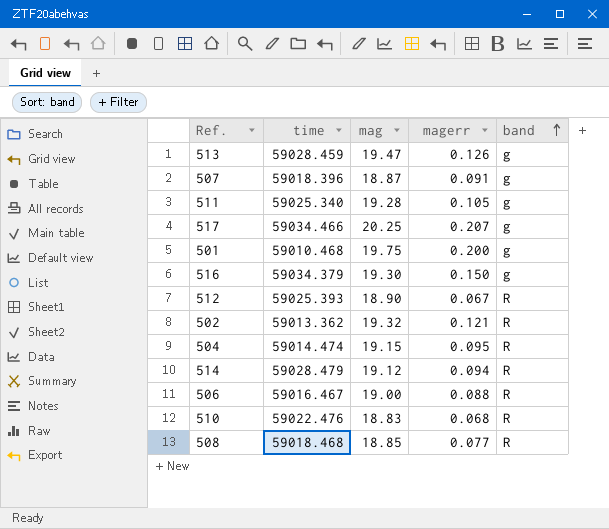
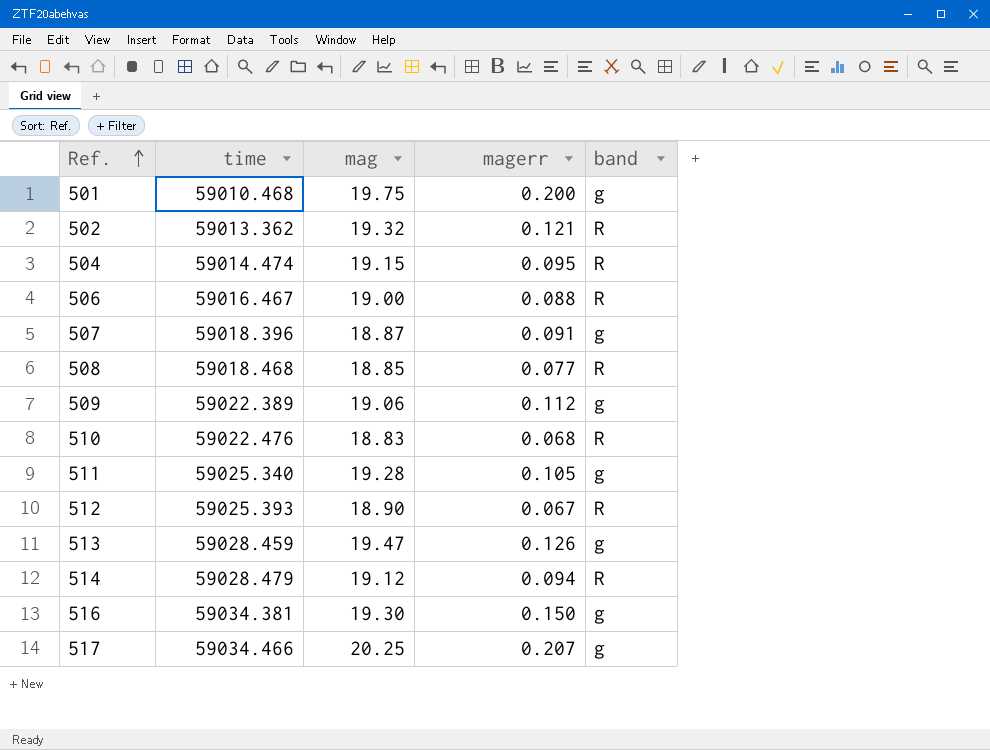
row order: band ascending -> Ref. ascending
row 509: none -> 59022.389 | 19.06 | 0.112 | g
516 | time: 59034.379 -> 59034.381

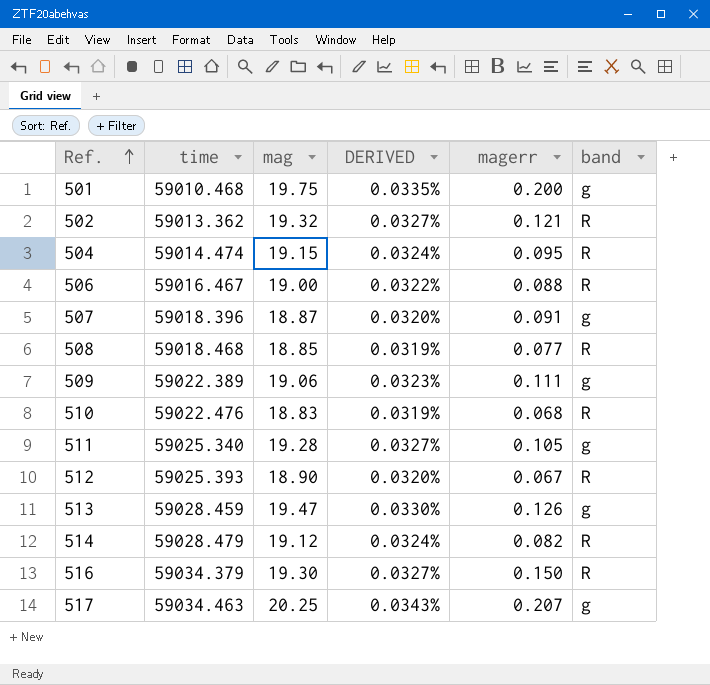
column DERIVED | formula: none -> [mag] / [time]
509 | magerr: 0.112 -> 0.111
514 | magerr: 0.094 -> 0.082
516 | time: 59034.381 -> 59034.379
516 | band: g -> R
517 | time: 59034.466 -> 59034.463

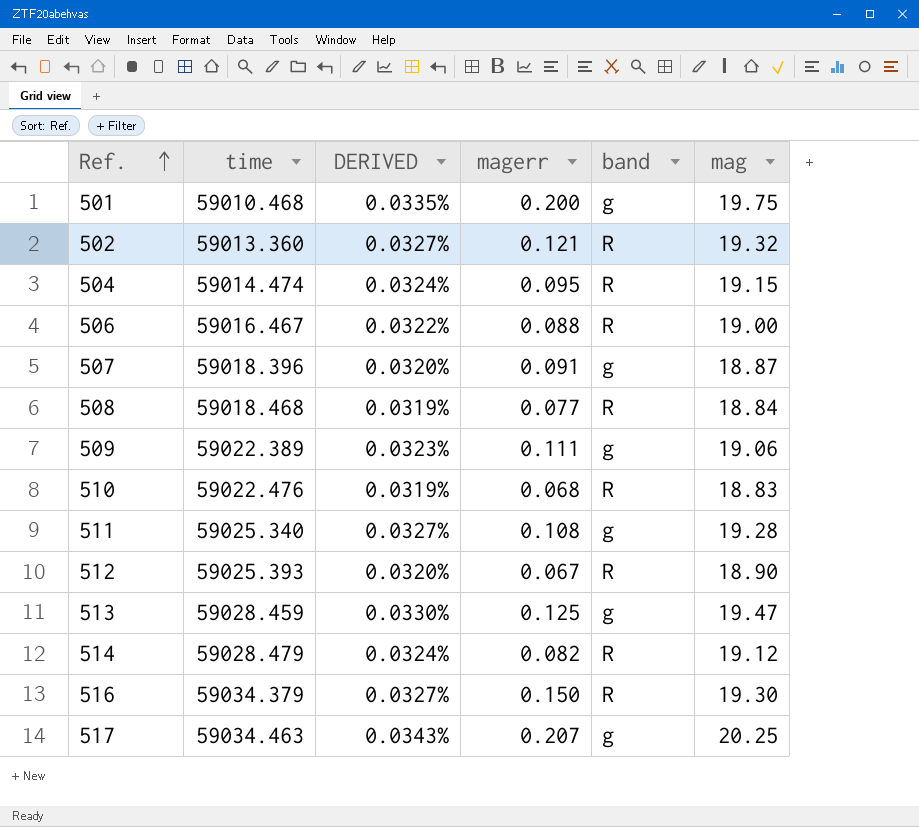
column mag | position: 3 -> 6
502 | time: 59013.362 -> 59013.360
508 | mag: 18.85 -> 18.84
511 | magerr: 0.105 -> 0.108
513 | magerr: 0.126 -> 0.125

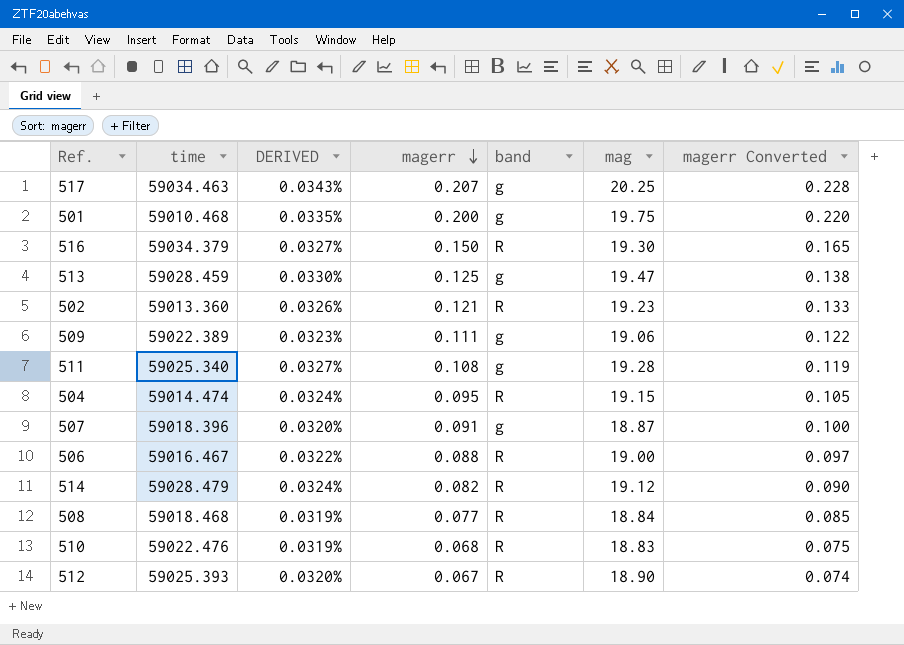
row order: Ref. ascending -> magerr descending
column magerr Converted | formula: none -> [magerr] * 1.1
502 | DERIVED: 0.0327% -> 0.0326%
502 | mag: 19.32 -> 19.23

